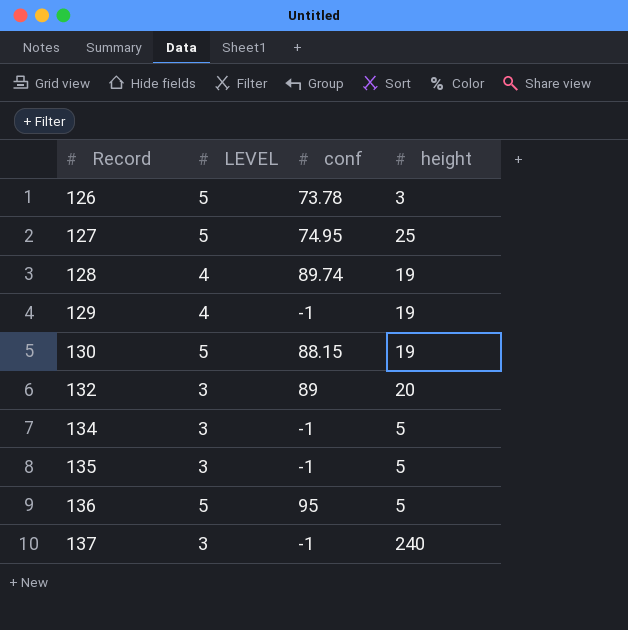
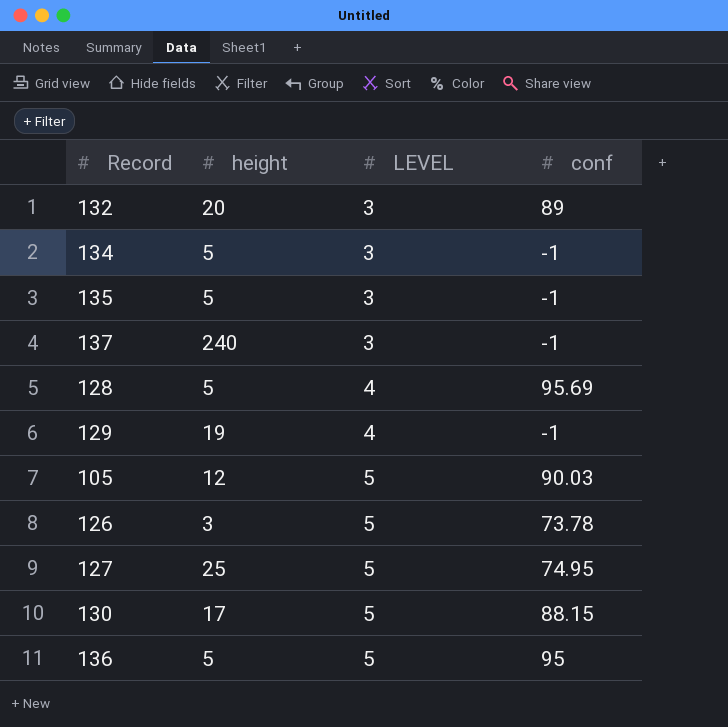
row order: Record ascending -> LEVEL ascending
column height | position: 4 -> 2
128 | height: 19 -> 5
128 | conf: 89.74 -> 95.69
row 105: none -> 12 | 5 | 90.03
130 | height: 19 -> 17

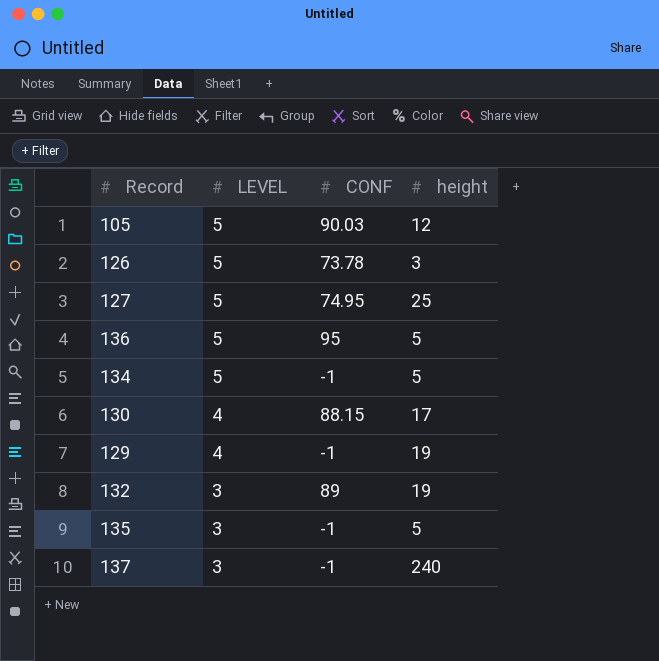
row order: LEVEL ascending -> LEVEL descending
column name: conf -> CONF
column height | position: 2 -> 4
row 128: 5 | 4 | 95.69 -> none
134 | LEVEL: 3 -> 5
130 | LEVEL: 5 -> 4
132 | height: 20 -> 19

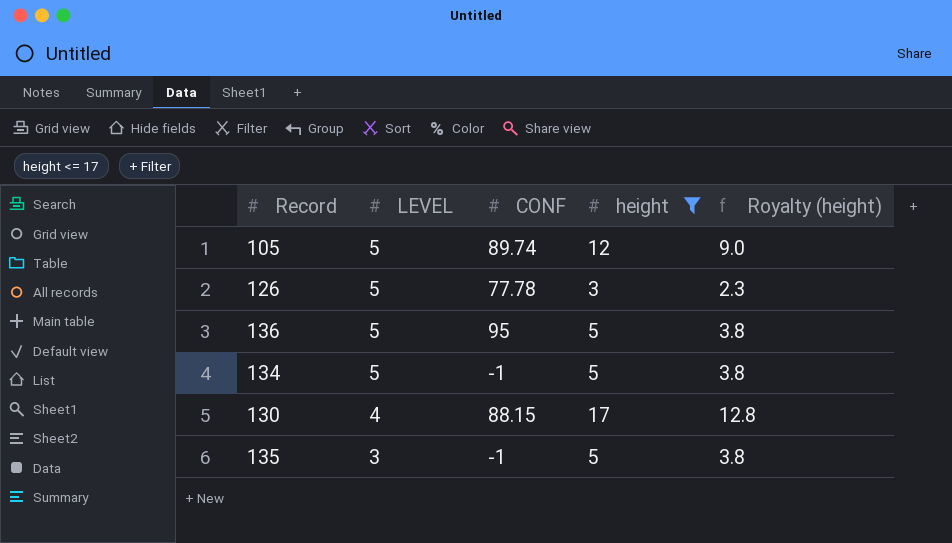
filter: none -> height <= 17
column Royalty (height) | formula: none -> [height] * 0.75
105 | CONF: 90.03 -> 89.74
126 | CONF: 73.78 -> 77.78

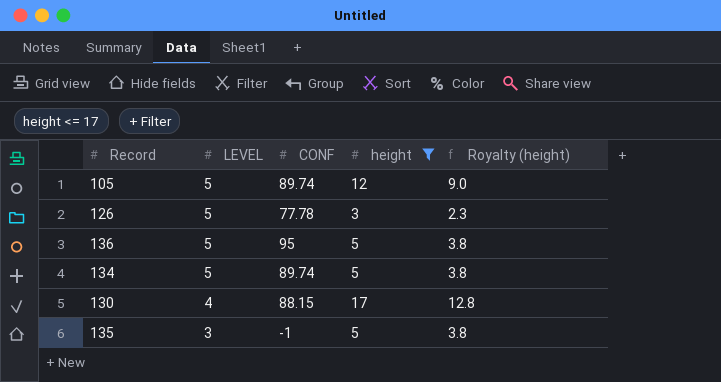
134 | CONF: -1 -> 89.74

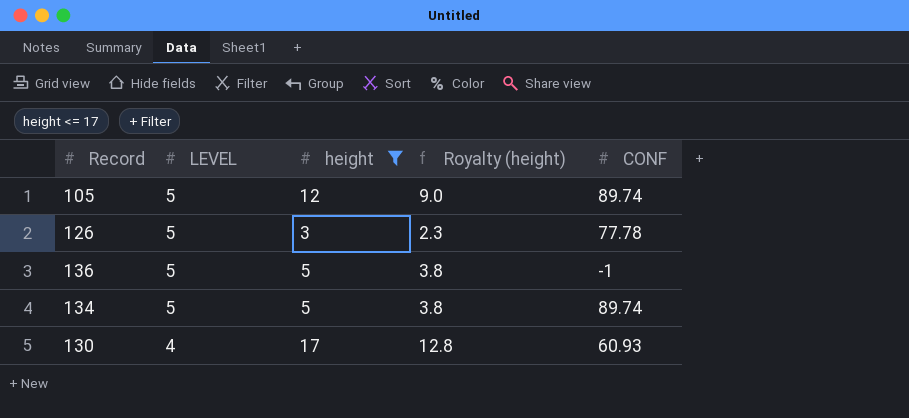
column CONF | position: 3 -> 5
row 135: 3 | -1 | 5 | 3.8 -> none
136 | CONF: 95 -> -1
130 | CONF: 88.15 -> 60.93

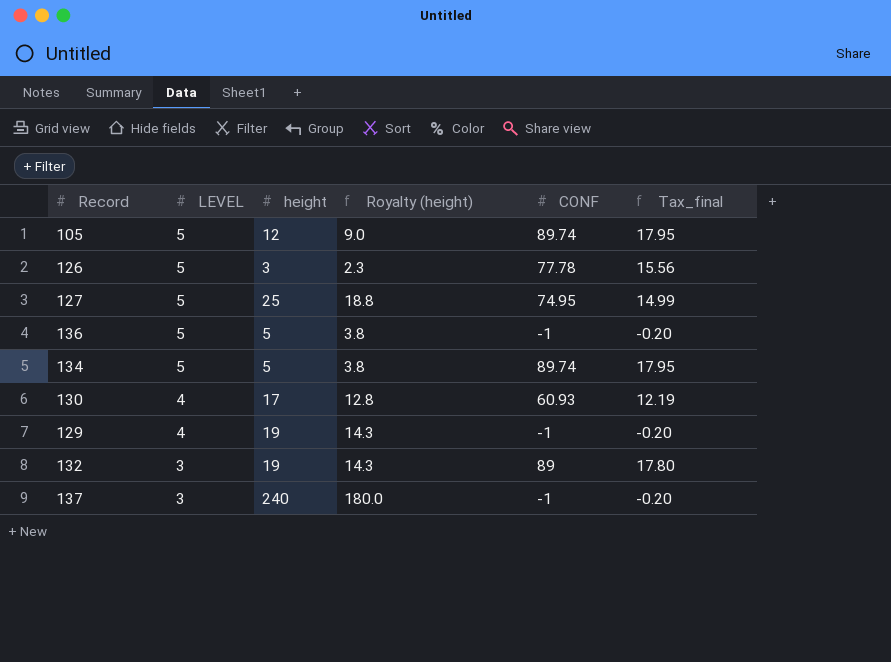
filter: height <= 17 -> none
column Tax_final | formula: none -> [CONF] * 0.2

